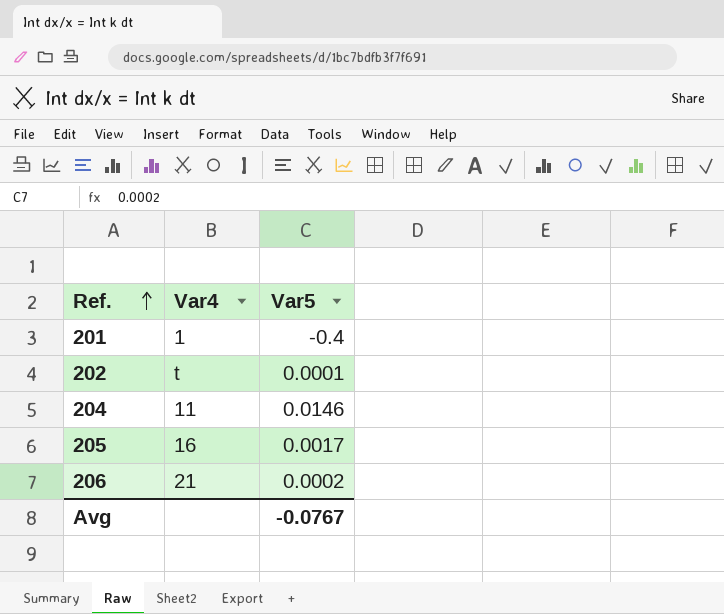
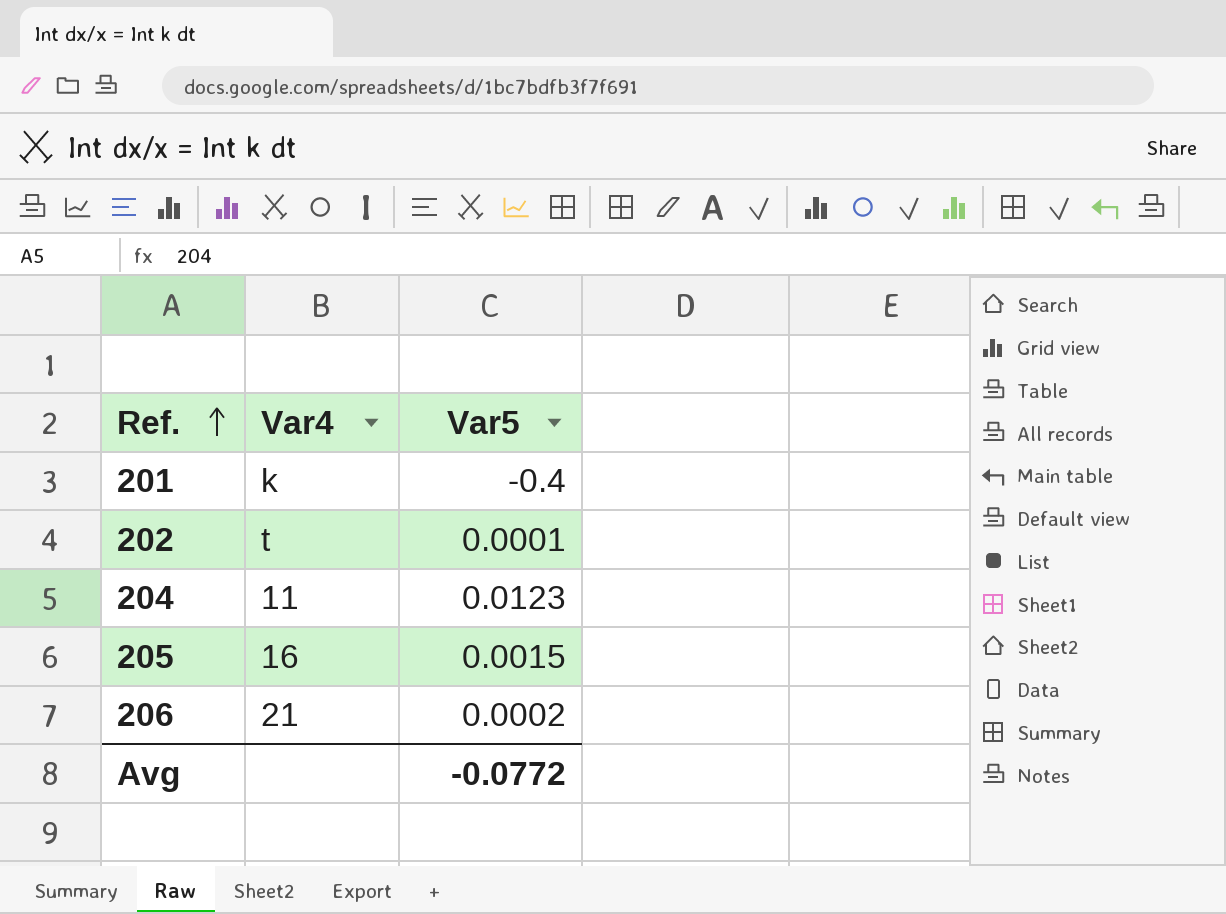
201 | Var4: 1 -> k
204 | Var5: 0.0146 -> 0.0123
205 | Var5: 0.0017 -> 0.0015
Avg | Var5: -0.0767 -> -0.0772

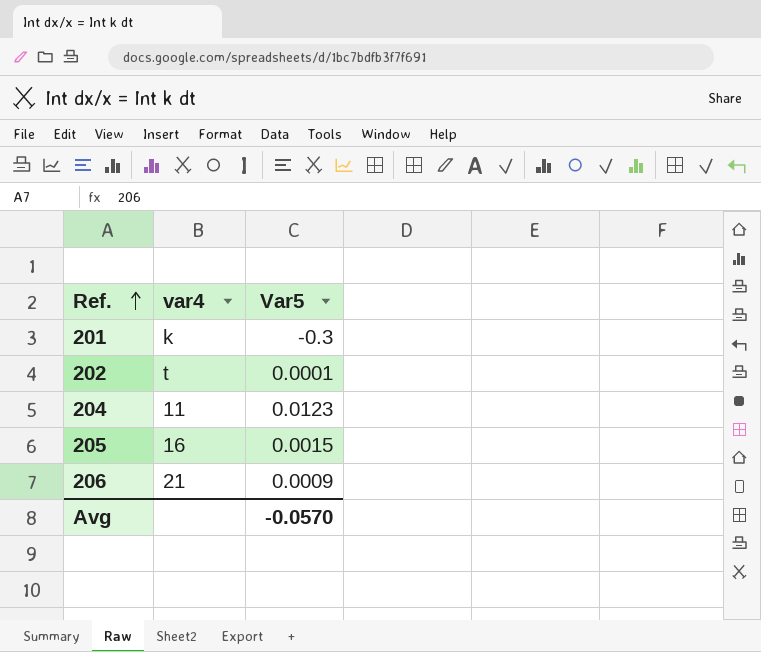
column name: Var4 -> var4
201 | Var5: -0.4 -> -0.3
206 | Var5: 0.0002 -> 0.0009
Avg | Var5: -0.0772 -> -0.0570

